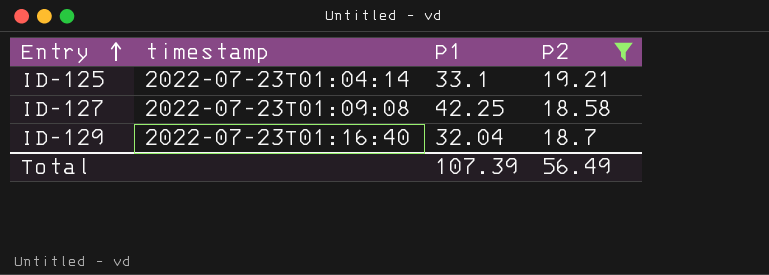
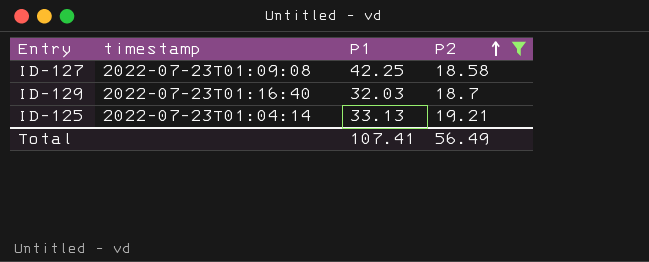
row order: Entry ascending -> P2 ascending
ID-129 | P1: 32.04 -> 32.03
ID-125 | P1: 33.1 -> 33.13
Total | P1: 107.39 -> 107.41

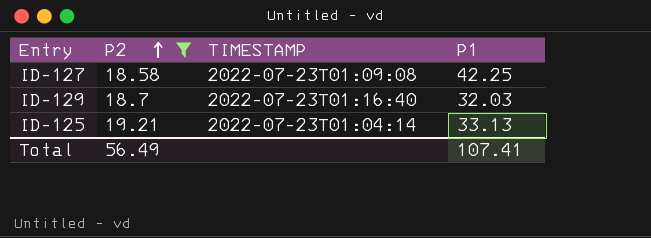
column P2 | position: 4 -> 2
column name: timestamp -> TIMESTAMP

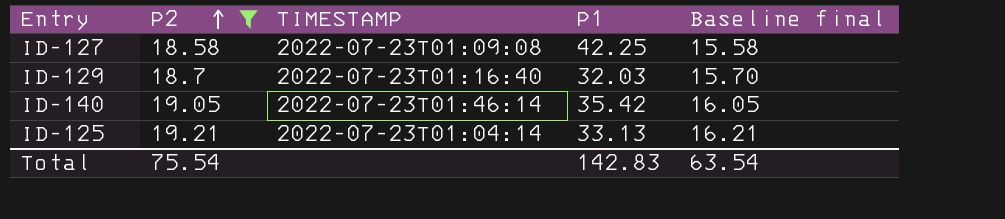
column Baseline final | formula: none -> [P2] - 3
row ID-140: none -> 19.05 | 2022-07-23T01:46:14 | 35.42 | 16.05
Total | P2: 56.49 -> 75.54
Total | P1: 107.41 -> 142.83

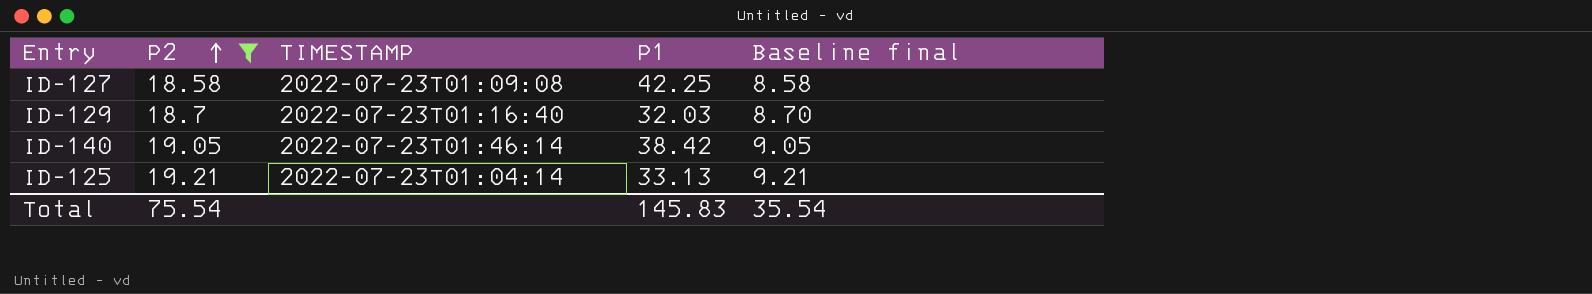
column Baseline final | formula: [P2] - 3 -> [P2] - 10
ID-140 | P1: 35.42 -> 38.42
Total | P1: 142.83 -> 145.83
Total | Baseline final: 63.54 -> 35.54

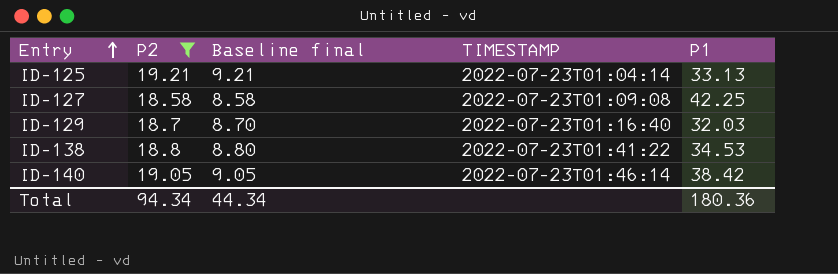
row order: P2 ascending -> Entry ascending
column Baseline final | position: 5 -> 3
row ID-138: none -> 18.8 | 8.80 | 2022-07-23T01:41:22 | 34.53
Total | P2: 75.54 -> 94.34
Total | Baseline final: 35.54 -> 44.34
Total | P1: 145.83 -> 180.36

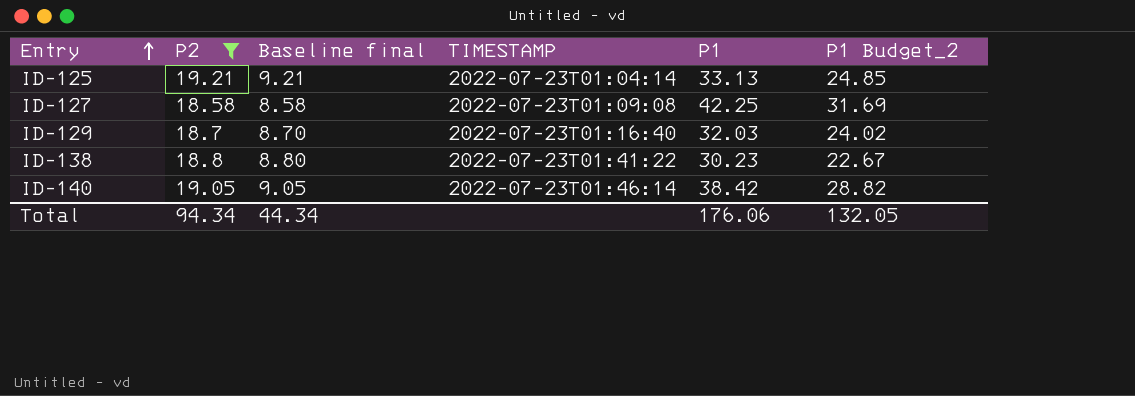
column P1 Budget_2 | formula: none -> [P1] * 0.75
ID-138 | P1: 34.53 -> 30.23
Total | P1: 180.36 -> 176.06

